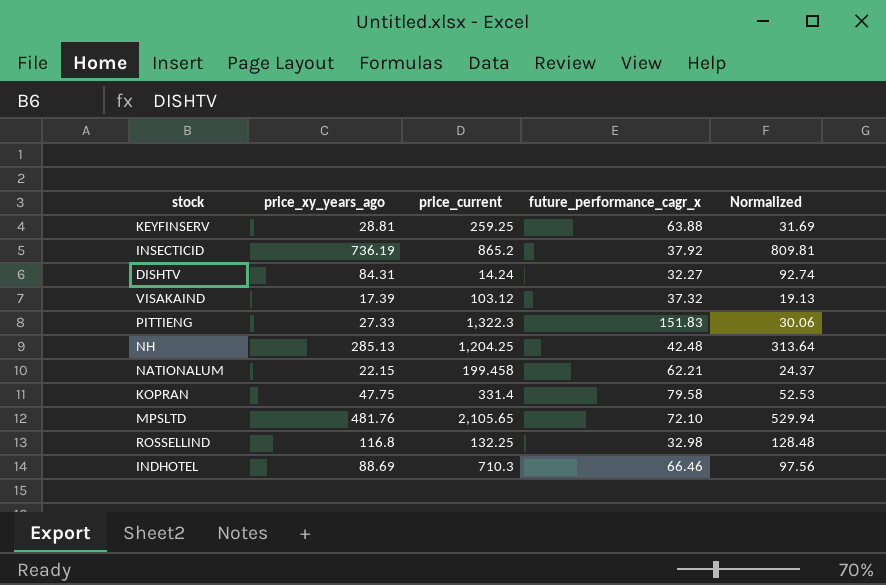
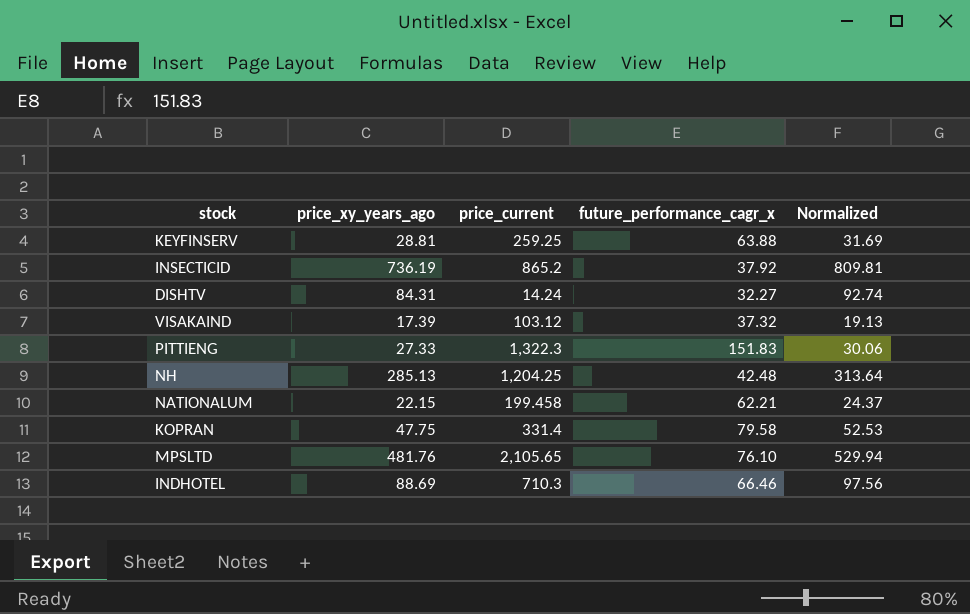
row ROSSELLIND: 116.8 | 132.25 | 32.98 | 128.48 -> none
MPSLTD | future_performance_cagr_x: 72.10 -> 76.10

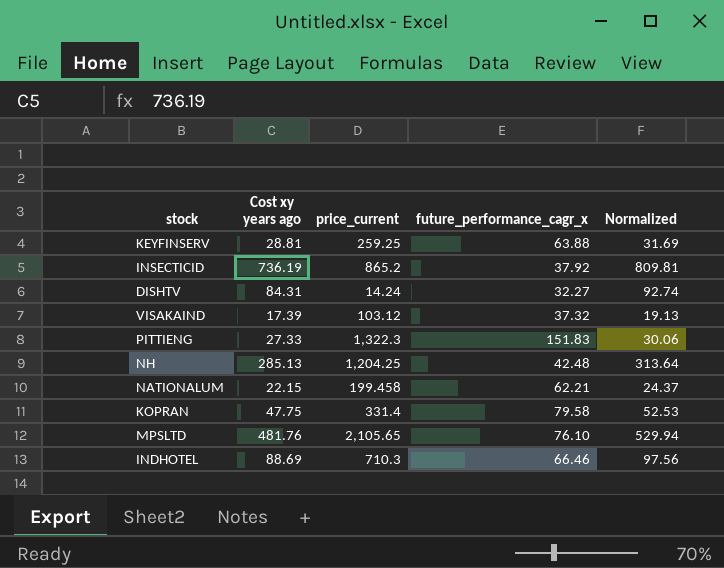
column name: price_xy_years_ago -> Cost xy years ago

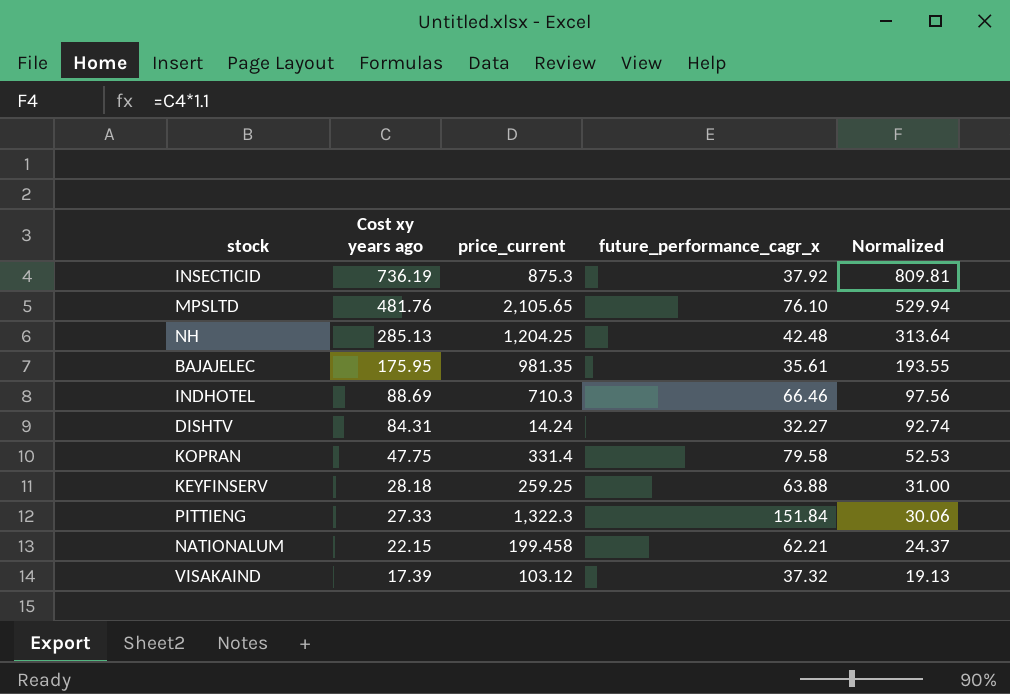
row order: none -> Cost xy years ago descending
INSECTICID | price_current: 865.2 -> 875.3
row BAJAJELEC: none -> 175.95 | 981.35 | 35.61 | 193.55
KEYFINSERV | Cost xy years ago: 28.81 -> 28.18
KEYFINSERV | Normalized: 31.69 -> 31.00
PITTIENG | future_performance_cagr_x: 151.83 -> 151.84

